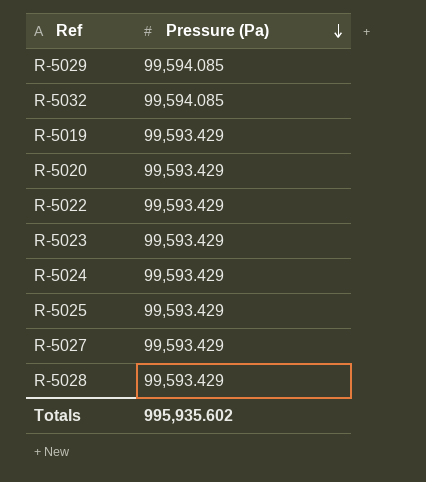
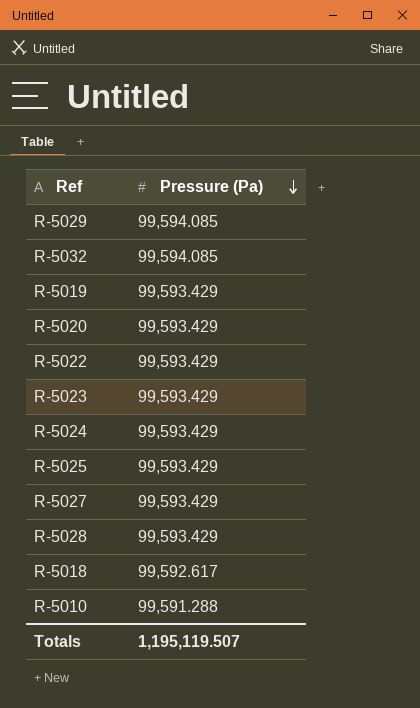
row R-5018: none -> 99,592.617
row R-5010: none -> 99,591.288
Totals | Pressure (Pa): 995,935.602 -> 1,195,119.507

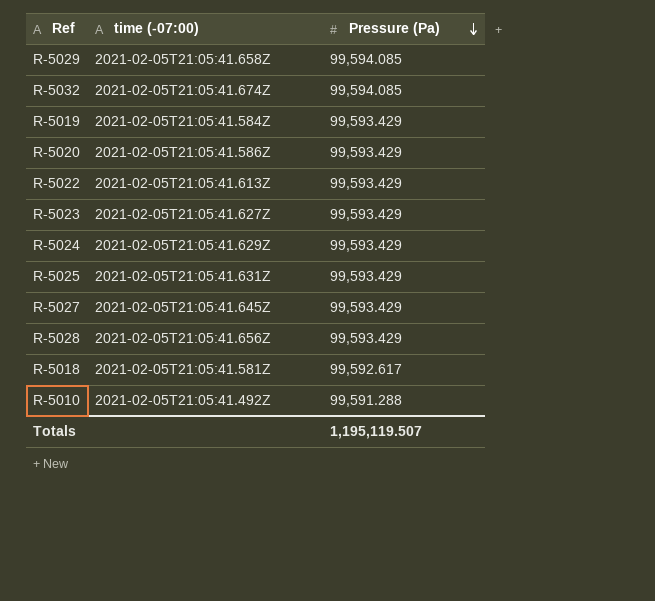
column time (-07:00) | position: none -> 2

